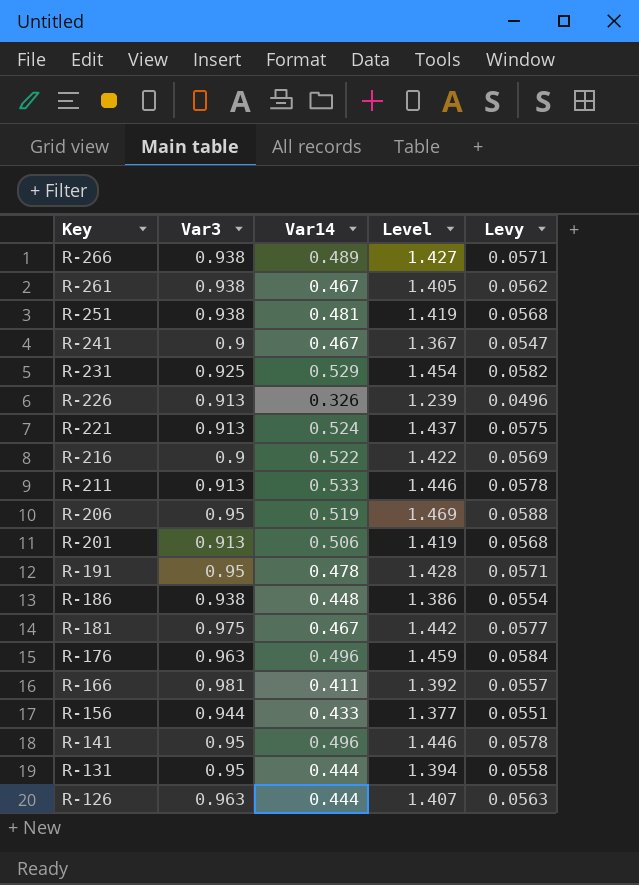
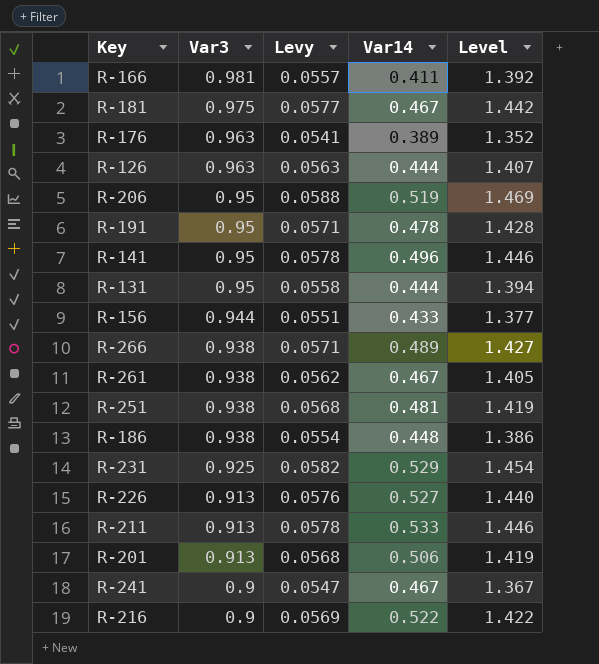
row order: Key descending -> Var3 descending
column Levy | position: 5 -> 3
row R-221: 0.913 | 0.524 | 1.437 | 0.0575 -> none
R-176 | Levy: 0.0584 -> 0.0541
R-176 | Var14: 0.496 -> 0.389
R-176 | Level: 1.459 -> 1.352
R-226 | Levy: 0.0496 -> 0.0576
R-226 | Var14: 0.326 -> 0.527
R-226 | Level: 1.239 -> 1.440

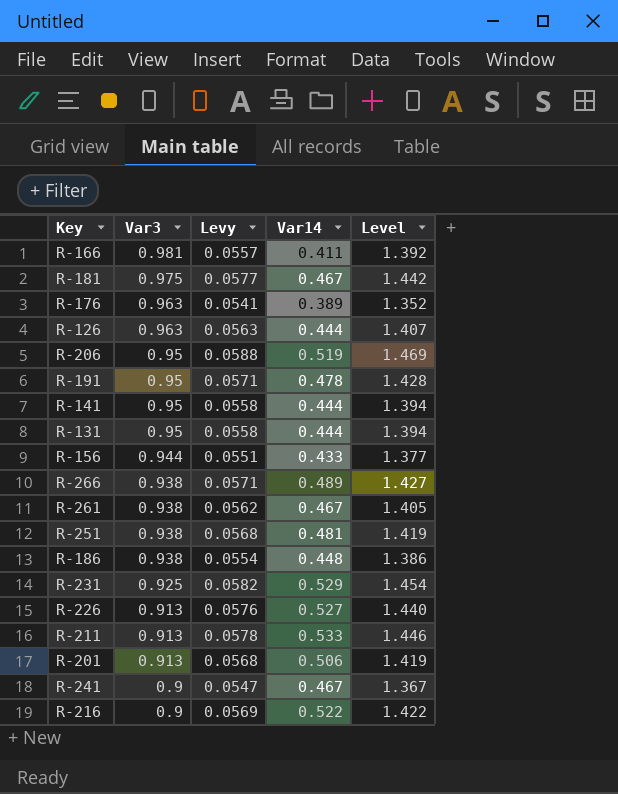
R-141 | Levy: 0.0578 -> 0.0558
R-141 | Var14: 0.496 -> 0.444
R-141 | Level: 1.446 -> 1.394

